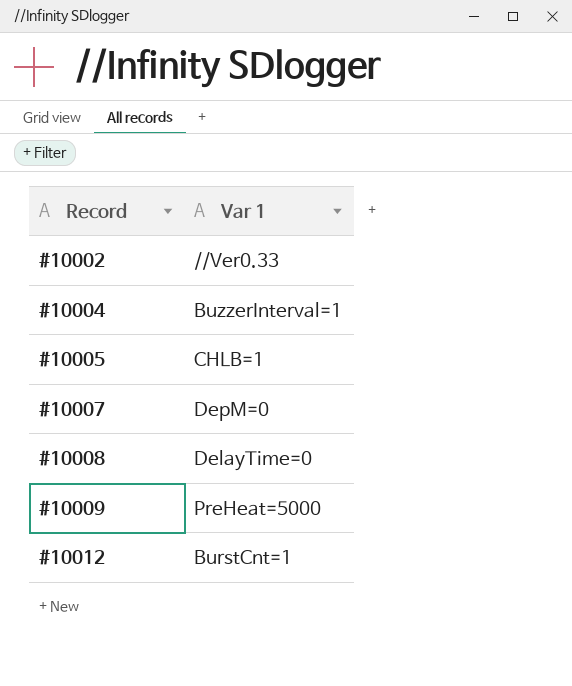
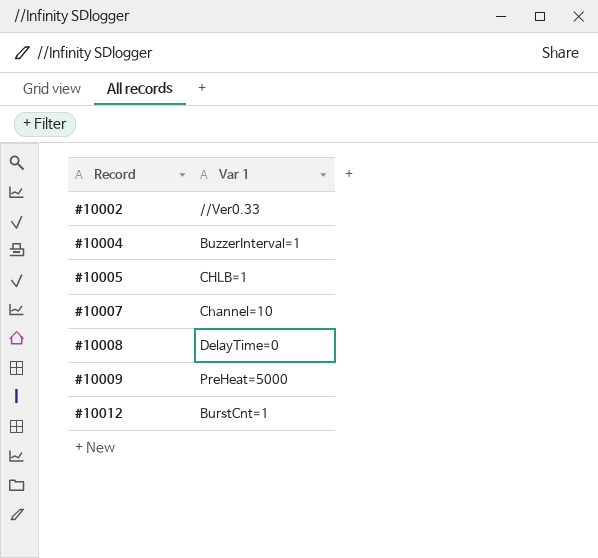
#10007 | Var 1: DepM=0 -> Channel=10

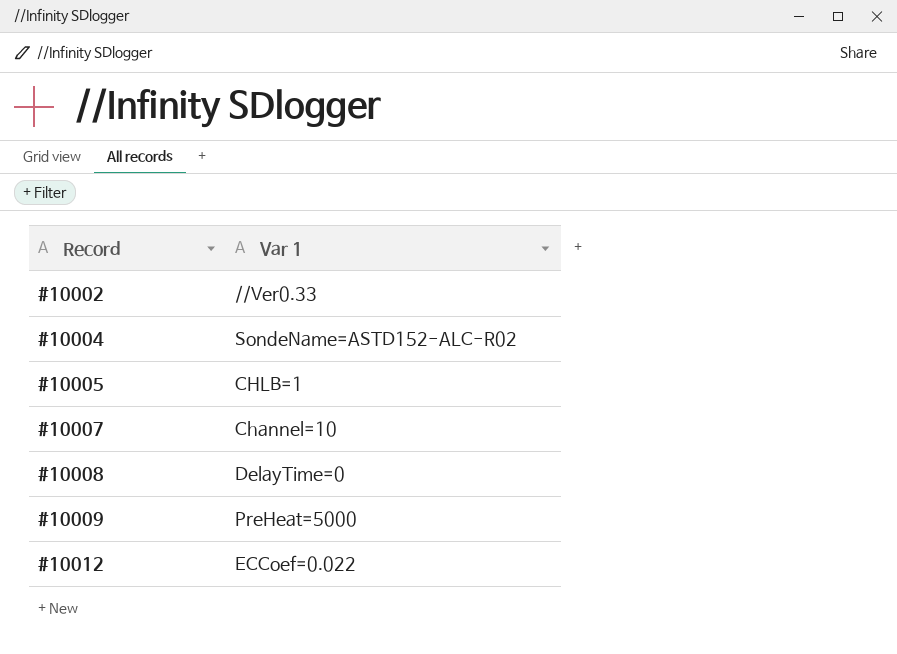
#10004 | Var 1: BuzzerInterval=1 -> SondeName=ASTD152-ALC-R02
#10012 | Var 1: BurstCnt=1 -> ECCoef=0.022

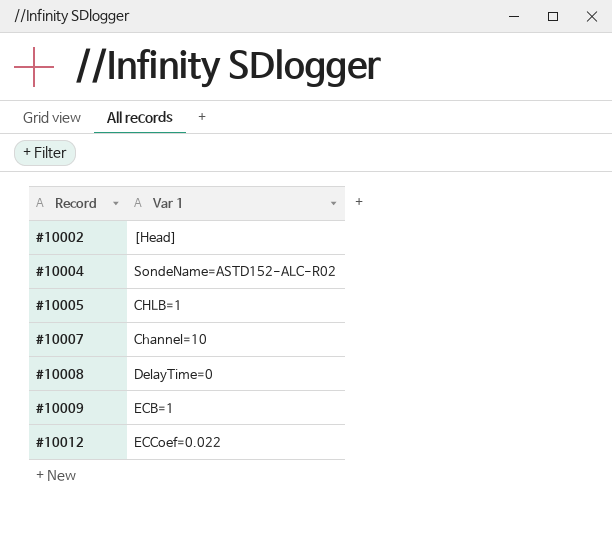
#10002 | Var 1: //Ver0.33 -> [Head]
#10009 | Var 1: PreHeat=5000 -> ECB=1

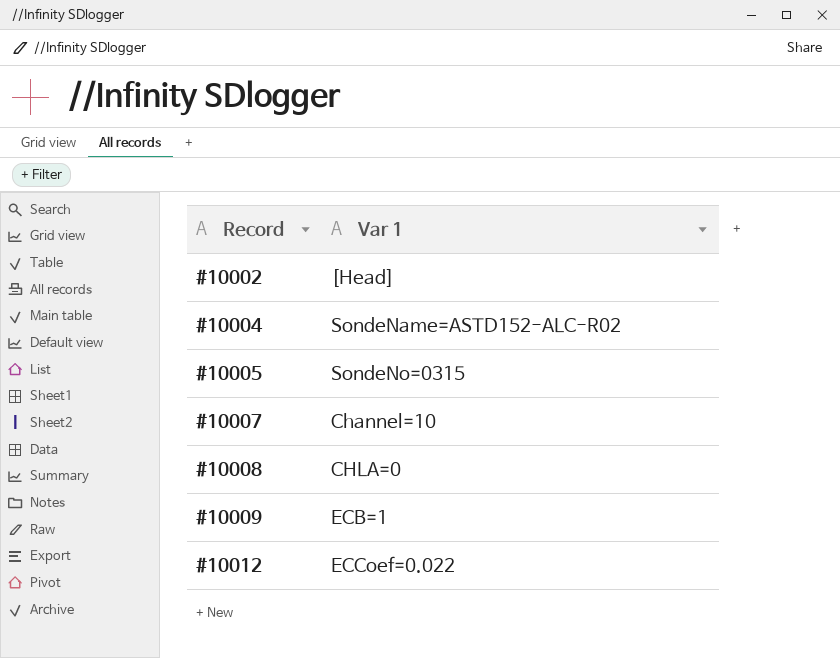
#10005 | Var 1: CHLB=1 -> SondeNo=0315
#10008 | Var 1: DelayTime=0 -> CHLA=0

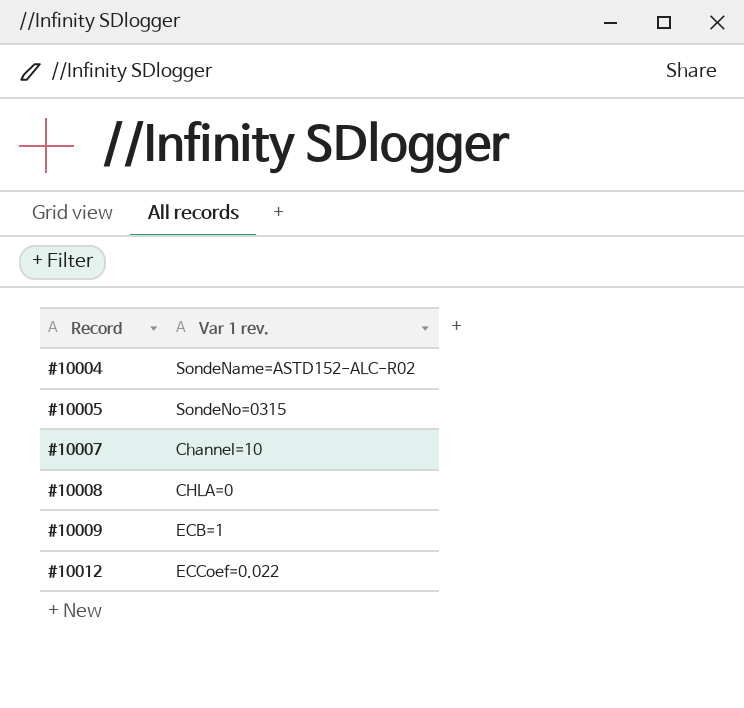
column name: Var 1 -> Var 1 rev.
row #10002: [Head] -> none

